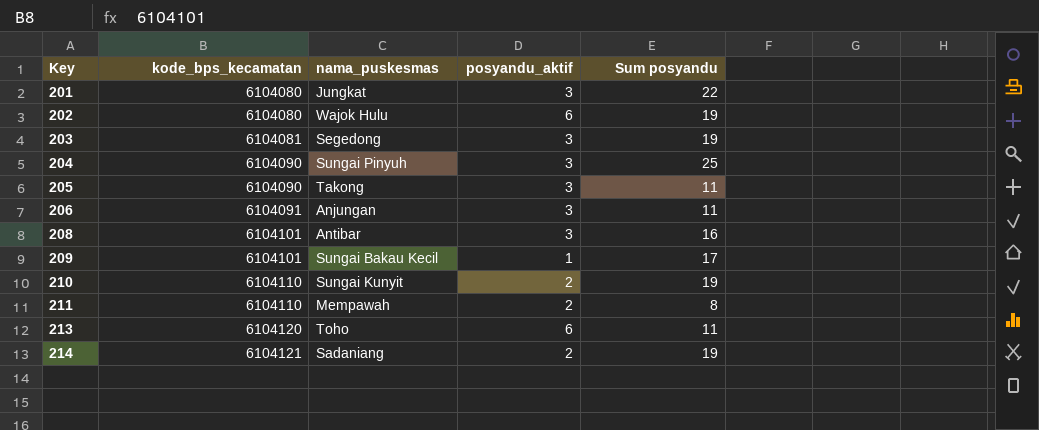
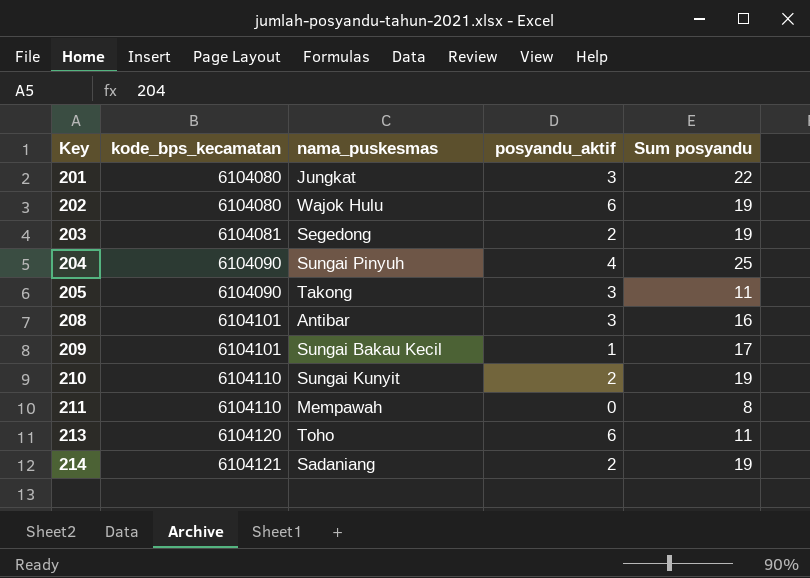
row 206: 6104091 | Anjungan | 3 | 11 -> none
203 | posyandu_aktif: 3 -> 2
204 | posyandu_aktif: 3 -> 4
211 | posyandu_aktif: 2 -> 0

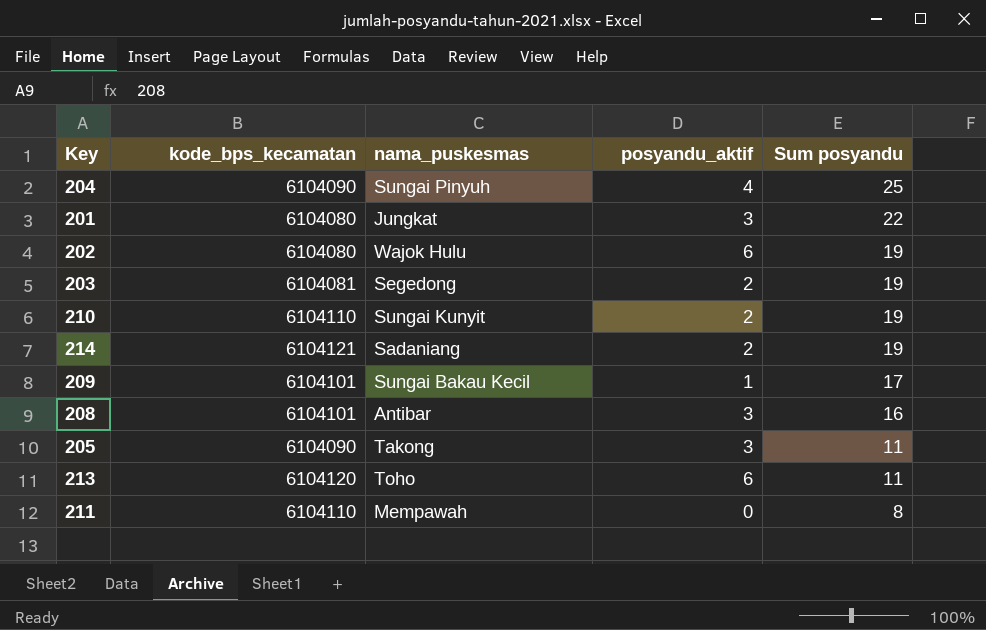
row order: Key ascending -> Sum posyandu descending

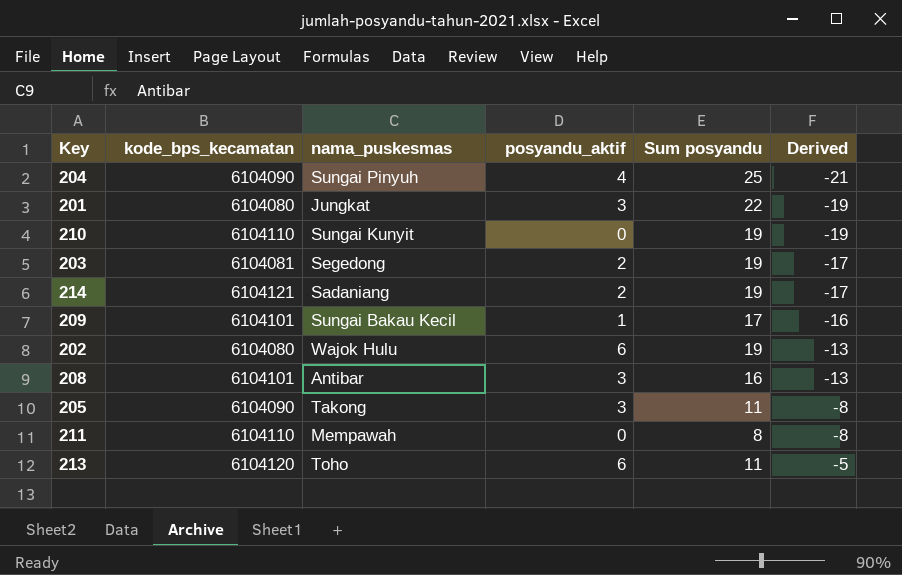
row order: Sum posyandu descending -> Derived ascending
column Derived | formula: none -> [posyandu_aktif] - [Sum posyandu]
210 | posyandu_aktif: 2 -> 0

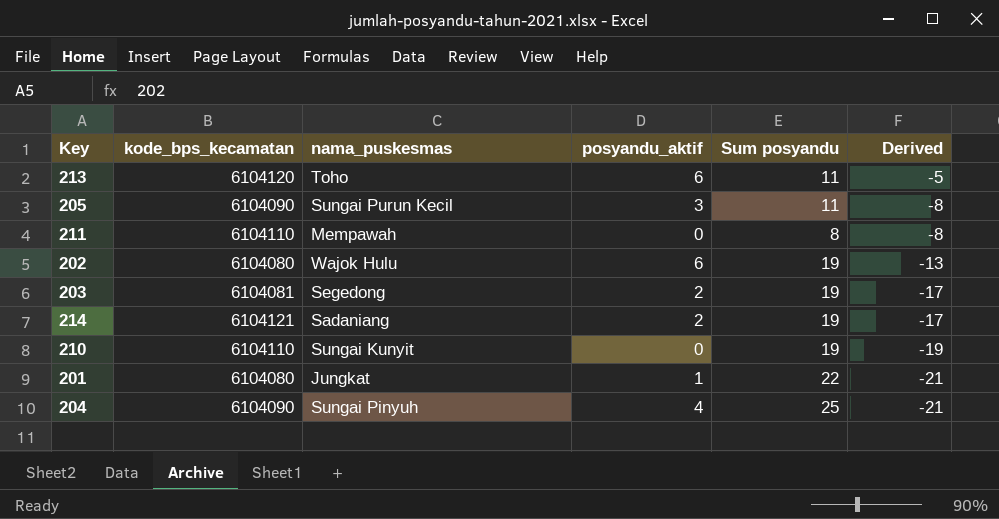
row order: Derived ascending -> Derived descending
row 209: 6104101 | Sungai Bakau Kecil | 1 | 17 | -16 -> none
row 208: 6104101 | Antibar | 3 | 16 | -13 -> none
205 | nama_puskesmas: Takong -> Sungai Purun Kecil
201 | posyandu_aktif: 3 -> 1
201 | Derived: -19 -> -21

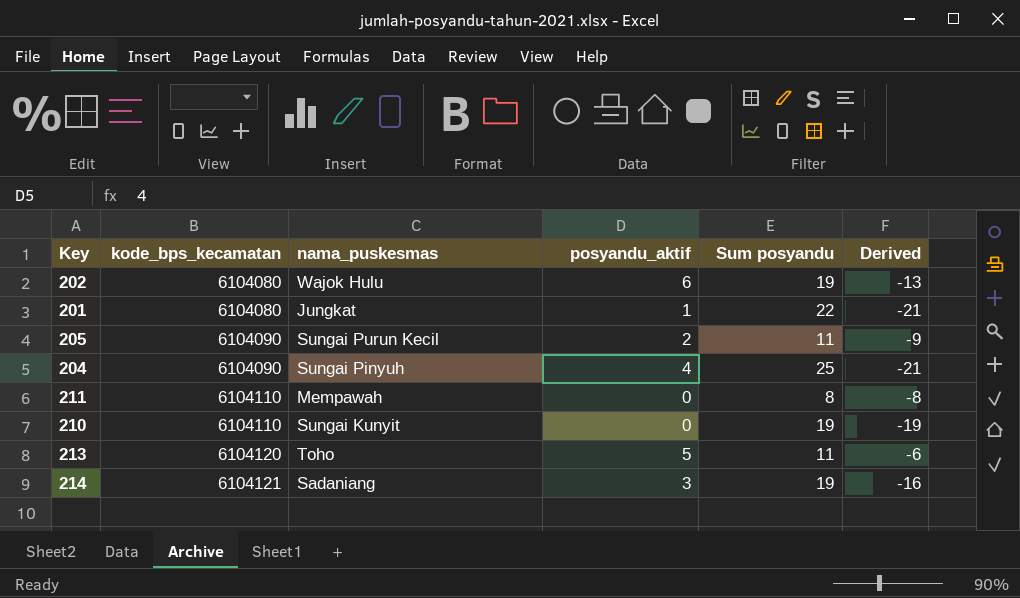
row order: Derived descending -> kode_bps_kecamatan ascending
row 203: 6104081 | Segedong | 2 | 19 | -17 -> none
205 | posyandu_aktif: 3 -> 2
205 | Derived: -8 -> -9
213 | posyandu_aktif: 6 -> 5
213 | Derived: -5 -> -6
214 | posyandu_aktif: 2 -> 3
214 | Derived: -17 -> -16

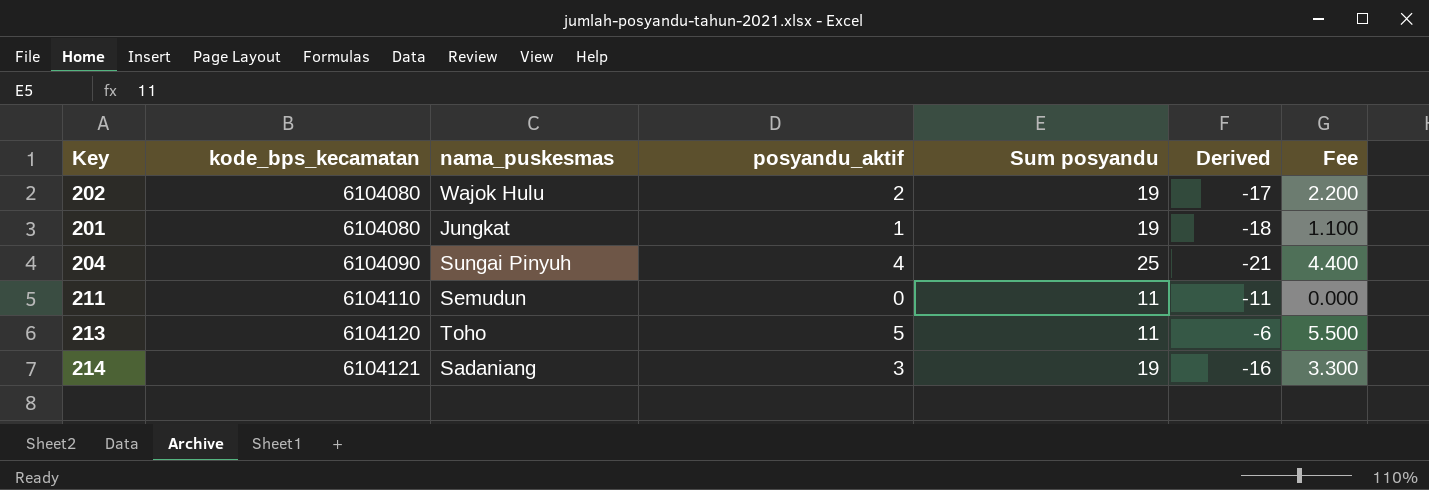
column Fee | formula: none -> [posyandu_aktif] * 1.1
row 205: 6104090 | Sungai Purun Kecil | 2 | 11 | -9 -> none
row 210: 6104110 | Sungai Kunyit | 0 | 19 | -19 -> none
202 | posyandu_aktif: 6 -> 2
202 | Derived: -13 -> -17
201 | Sum posyandu: 22 -> 19
201 | Derived: -21 -> -18
211 | nama_puskesmas: Mempawah -> Semudun
211 | Sum posyandu: 8 -> 11
211 | Derived: -8 -> -11

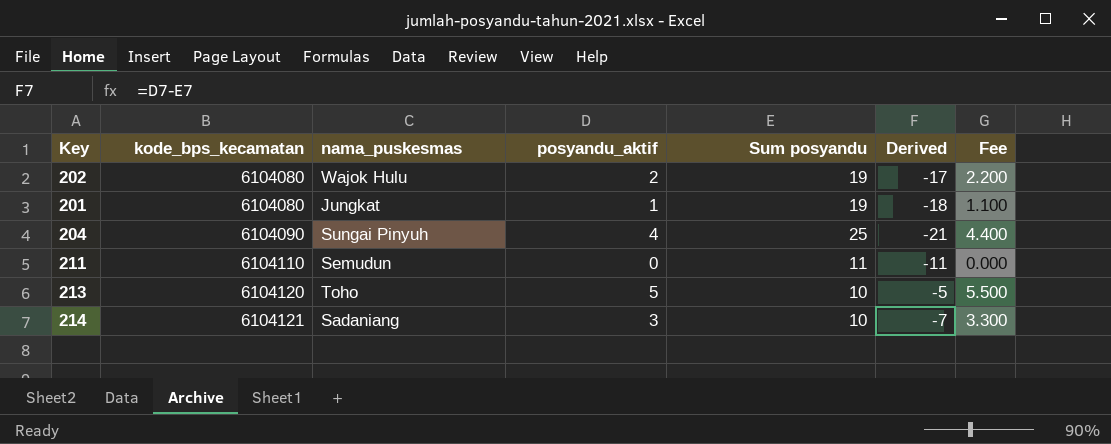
213 | Sum posyandu: 11 -> 10
213 | Derived: -6 -> -5
214 | Sum posyandu: 19 -> 10
214 | Derived: -16 -> -7

